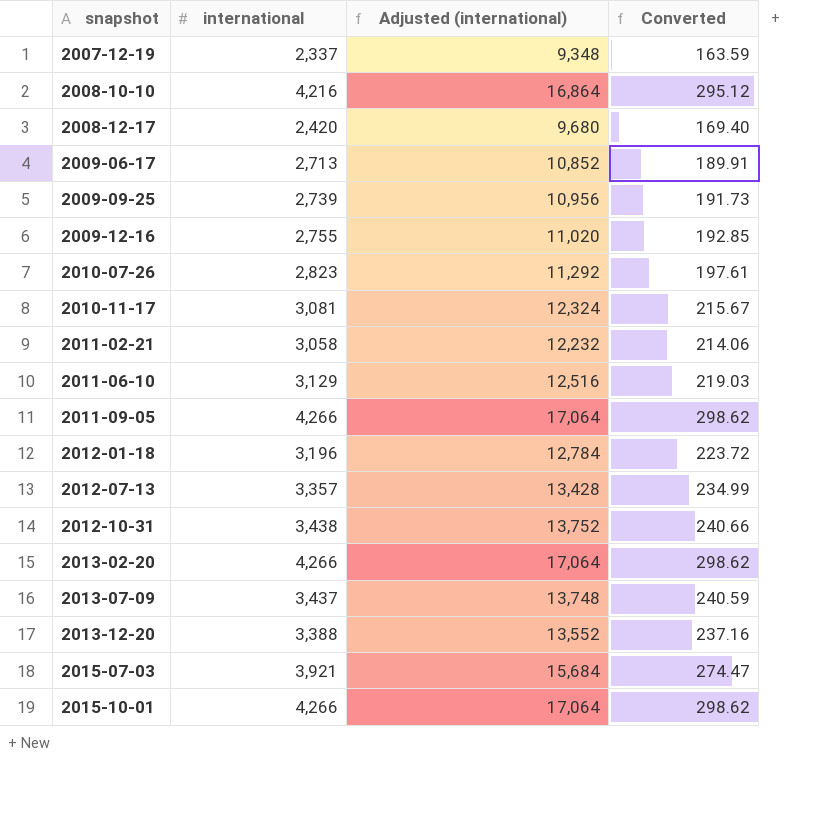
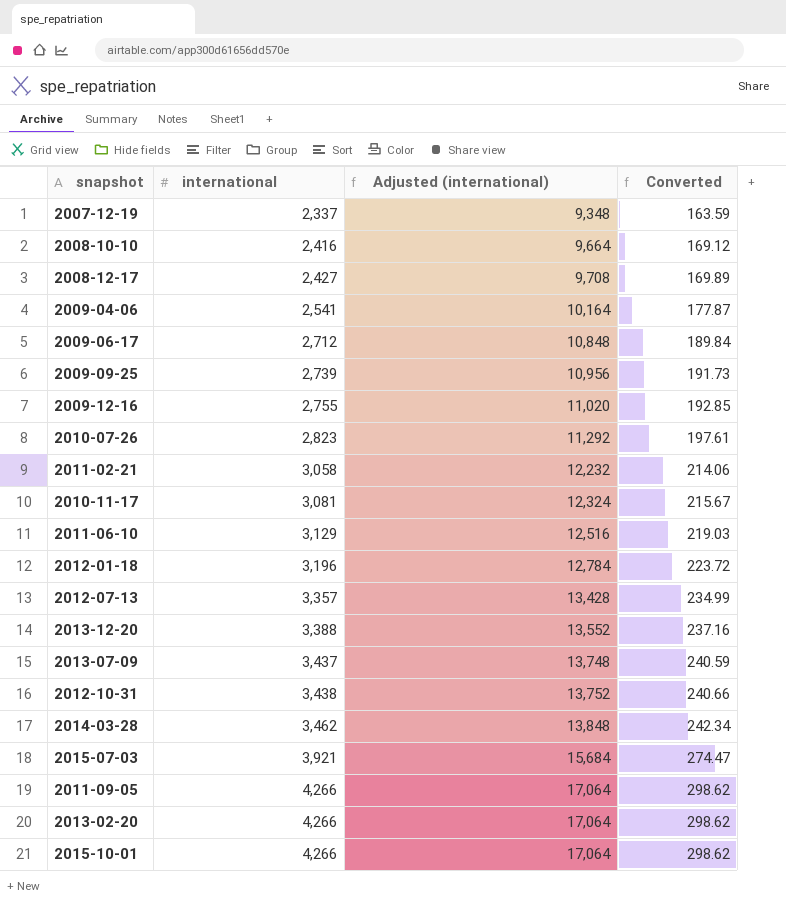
row order: snapshot ascending -> international ascending
2008-10-10 | international: 4,216 -> 2,416
2008-10-10 | Adjusted (international): 16,864 -> 9,664
2008-10-10 | Converted: 295.12 -> 169.12
2008-12-17 | international: 2,420 -> 2,427
2008-12-17 | Adjusted (international): 9,680 -> 9,708
2008-12-17 | Converted: 169.40 -> 169.89
row 2009-04-06: none -> 2,541 | 10,164 | 177.87
2009-06-17 | international: 2,713 -> 2,712
2009-06-17 | Adjusted (international): 10,852 -> 10,848
2009-06-17 | Converted: 189.91 -> 189.84
row 2014-03-28: none -> 3,462 | 13,848 | 242.34

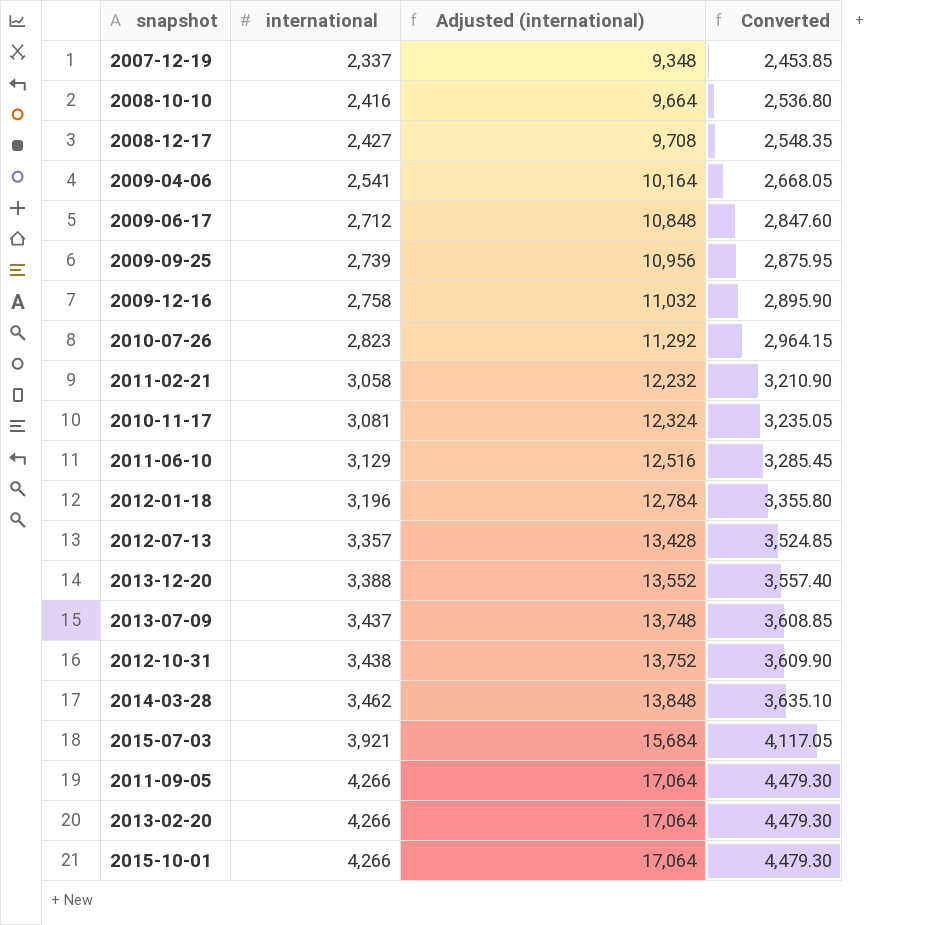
column Converted | formula: [international] * 0.07 -> [international] * 1.05
2009-12-16 | international: 2,755 -> 2,758
2009-12-16 | Adjusted (international): 11,020 -> 11,032

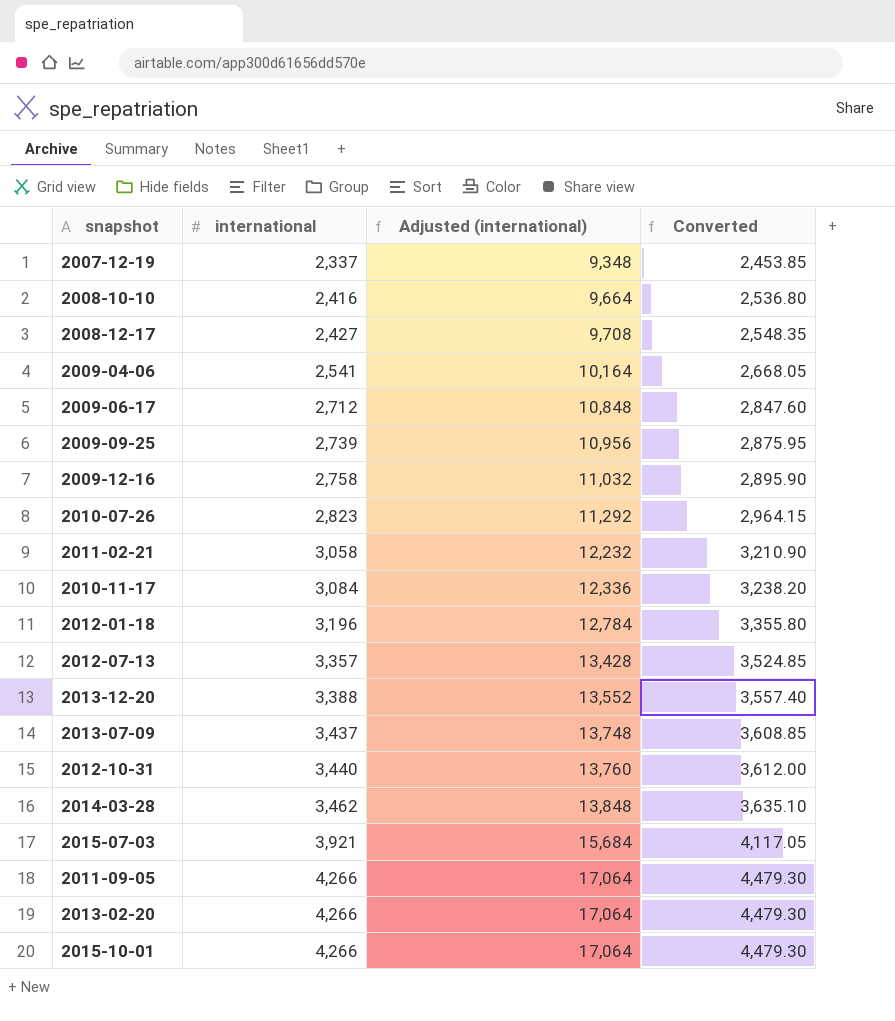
row 2011-06-10: 3,129 | 12,516 | 3,285.45 -> none
2010-11-17 | international: 3,081 -> 3,084
2010-11-17 | Adjusted (international): 12,324 -> 12,336
2010-11-17 | Converted: 3,235.05 -> 3,238.20
2012-10-31 | international: 3,438 -> 3,440
2012-10-31 | Adjusted (international): 13,752 -> 13,760
2012-10-31 | Converted: 3,609.90 -> 3,612.00

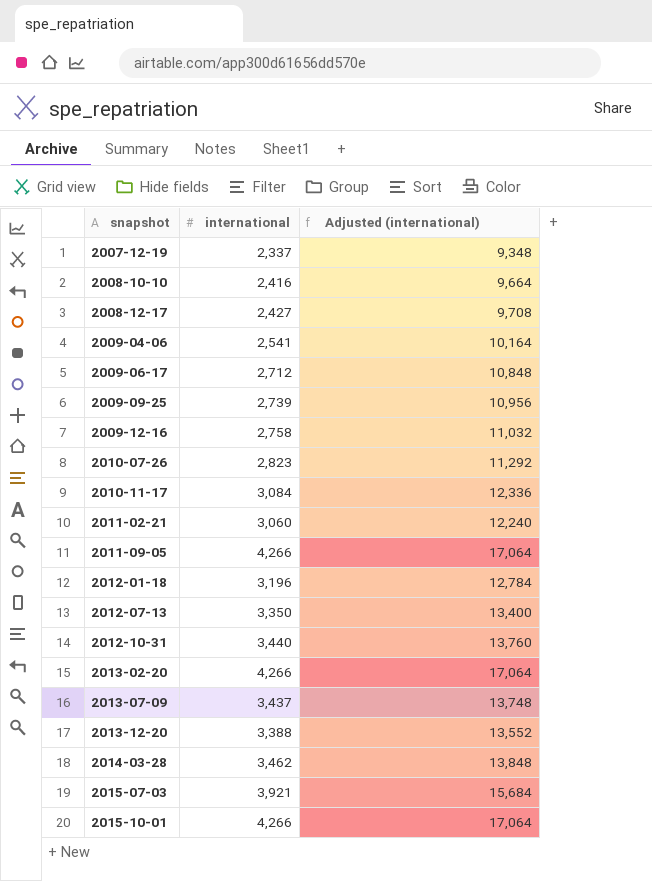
row order: international ascending -> snapshot ascending
column Converted | formula: [international] * 1.05 -> none
2011-02-21 | international: 3,058 -> 3,060
2011-02-21 | Adjusted (international): 12,232 -> 12,240
2012-07-13 | international: 3,357 -> 3,350
2012-07-13 | Adjusted (international): 13,428 -> 13,400

